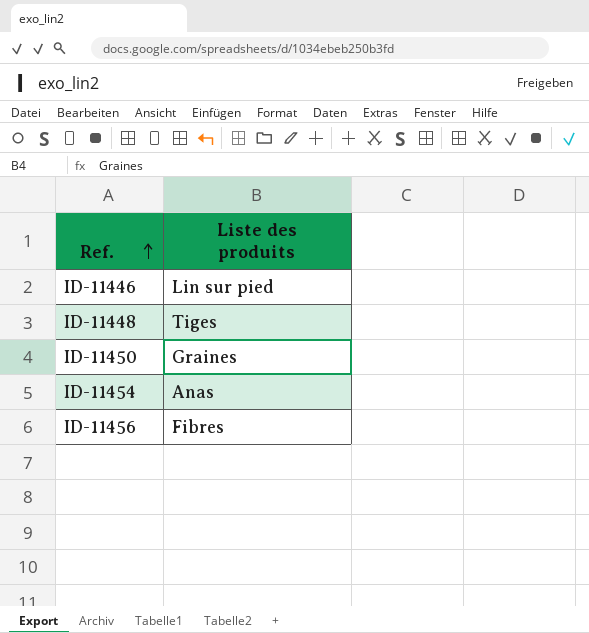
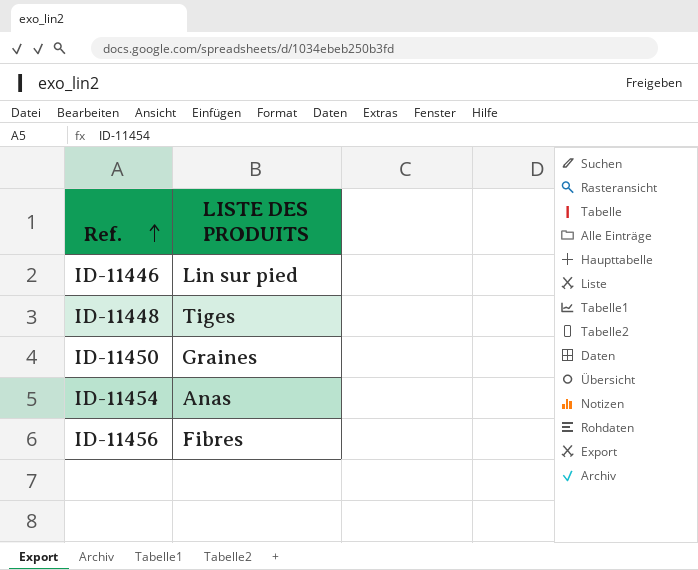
column name: Liste des produits -> LISTE DES PRODUITS

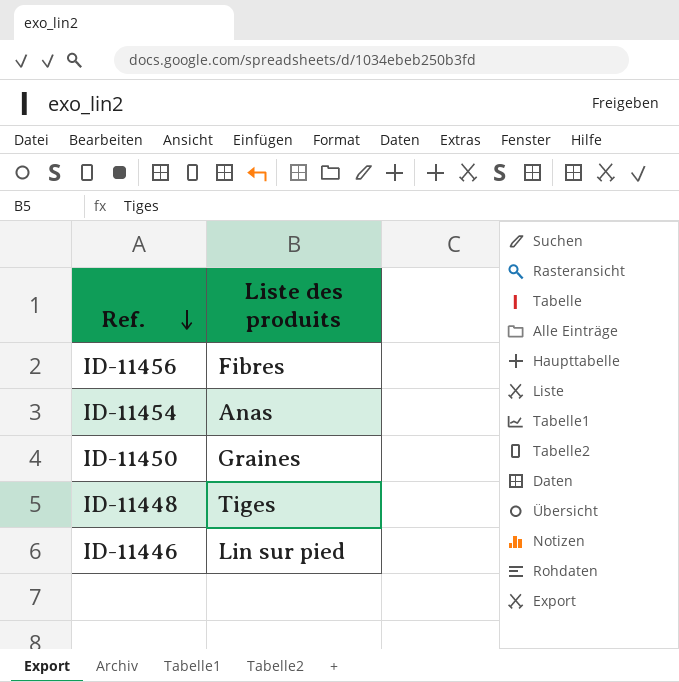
row order: Ref. ascending -> Ref. descending
column name: LISTE DES PRODUITS -> Liste des produits

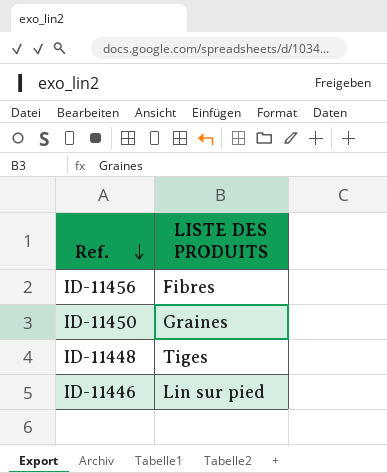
column name: Liste des produits -> LISTE DES PRODUITS
row ID-11454: Anas -> none

